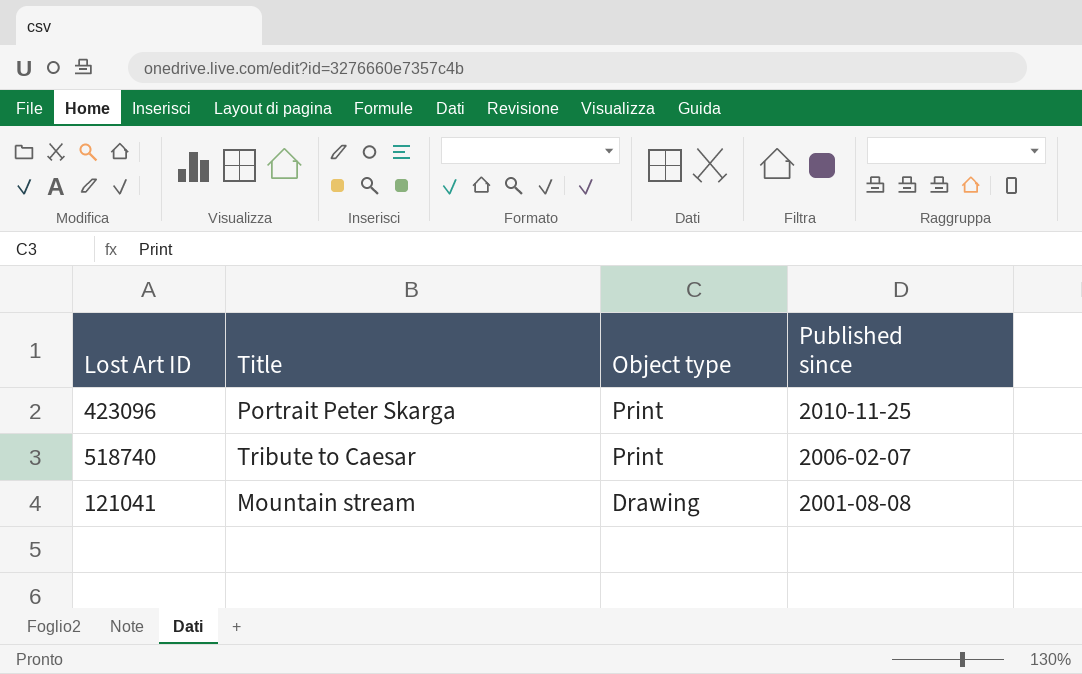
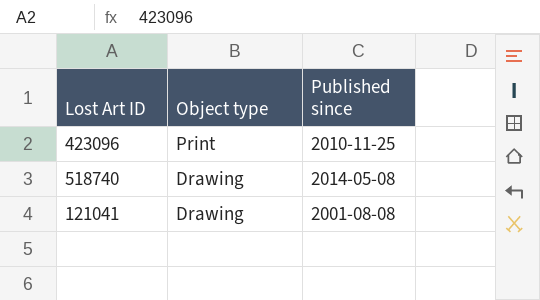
column Title | position: 2 -> none
518740 | Object type: Print -> Drawing
518740 | Published since: 2006-02-07 -> 2014-05-08

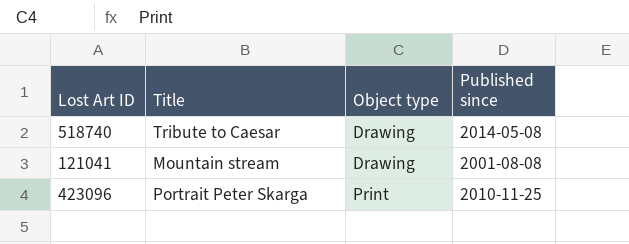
row order: Object type descending -> Object type ascending
column Title | position: none -> 2

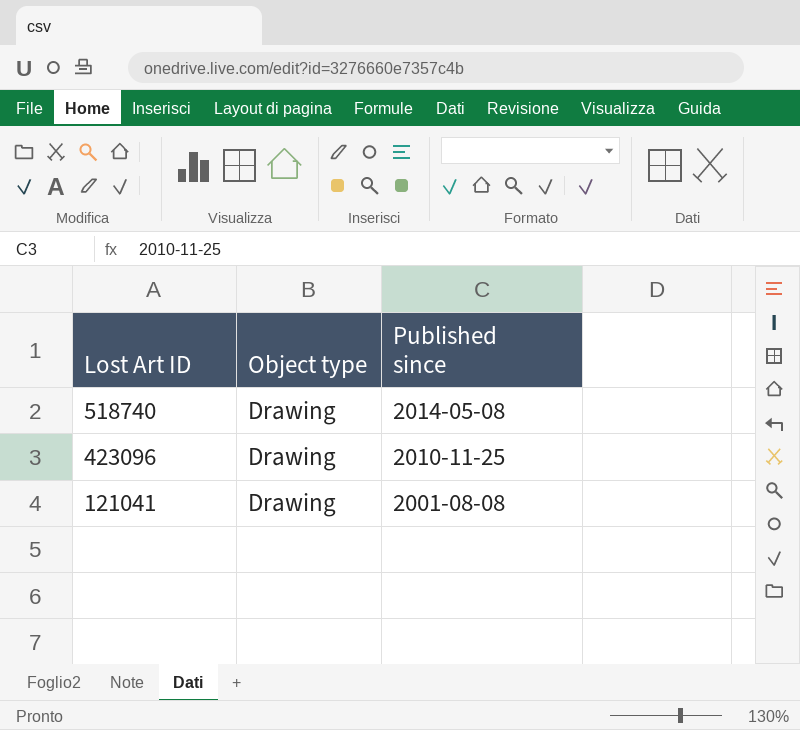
row order: Object type ascending -> Lost Art ID descending
column Title | position: 2 -> none
423096 | Object type: Print -> Drawing

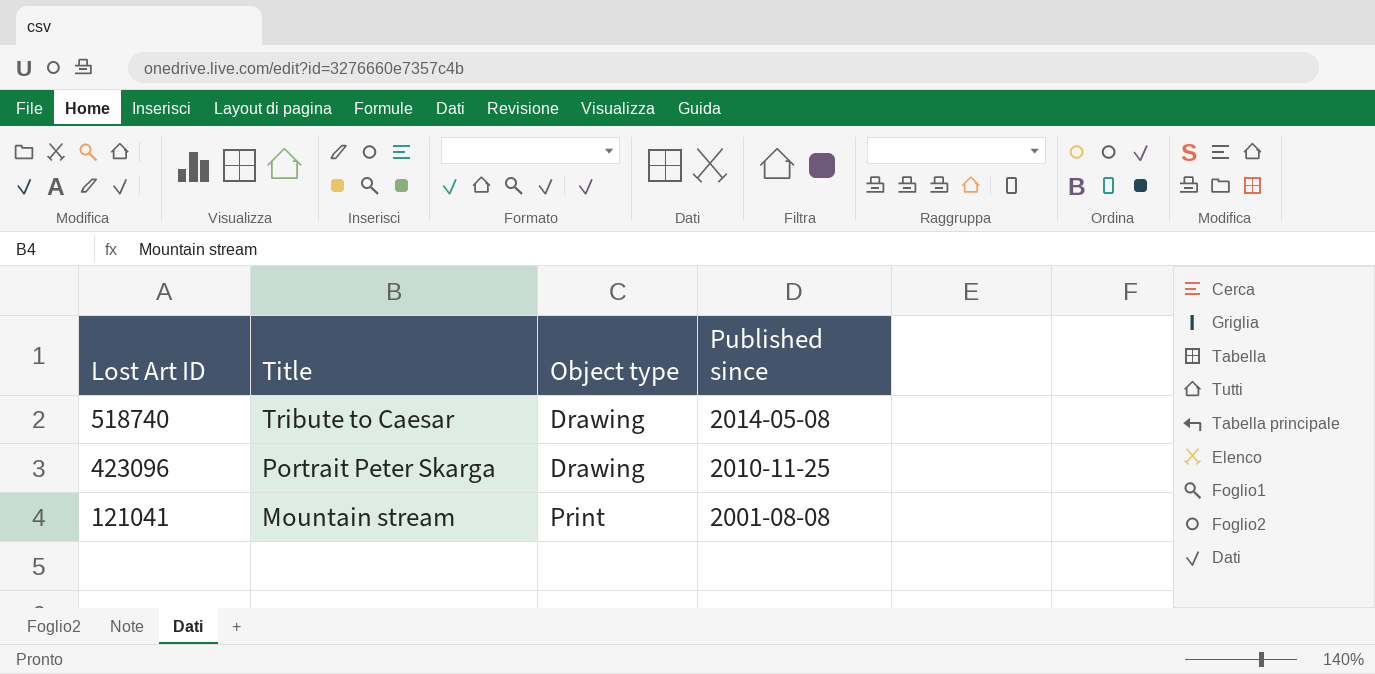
column Title | position: none -> 2
121041 | Object type: Drawing -> Print

